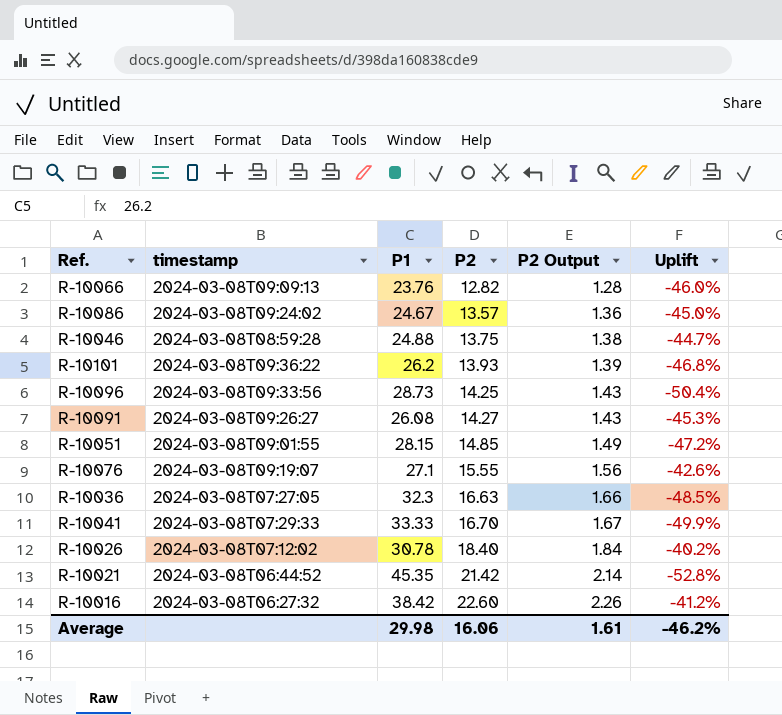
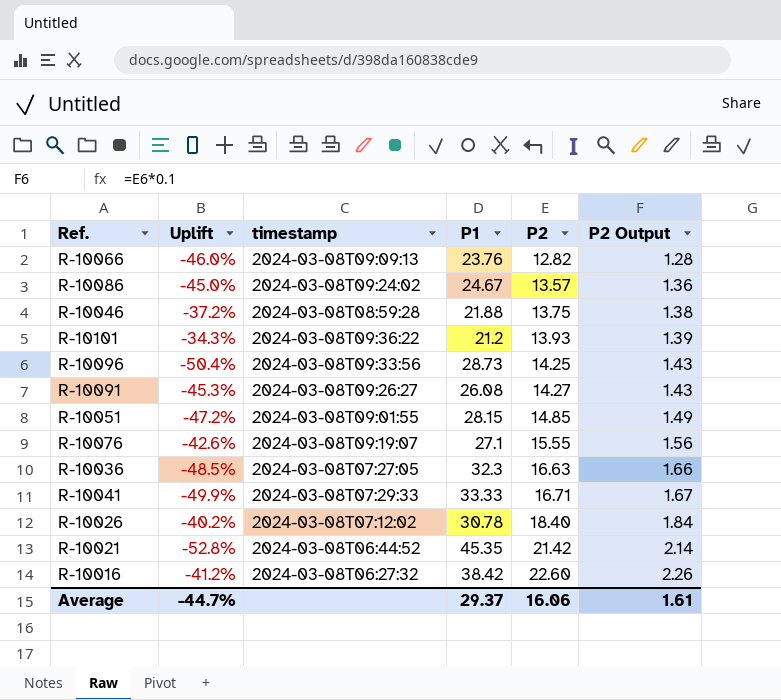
column Uplift | position: 6 -> 2
R-10046 | Uplift: -44.7% -> -37.2%
R-10046 | P1: 24.88 -> 21.88
R-10101 | Uplift: -46.8% -> -34.3%
R-10101 | P1: 26.2 -> 21.2
R-10041 | P2: 16.70 -> 16.71
Average | Uplift: -46.2% -> -44.7%
Average | P1: 29.98 -> 29.37

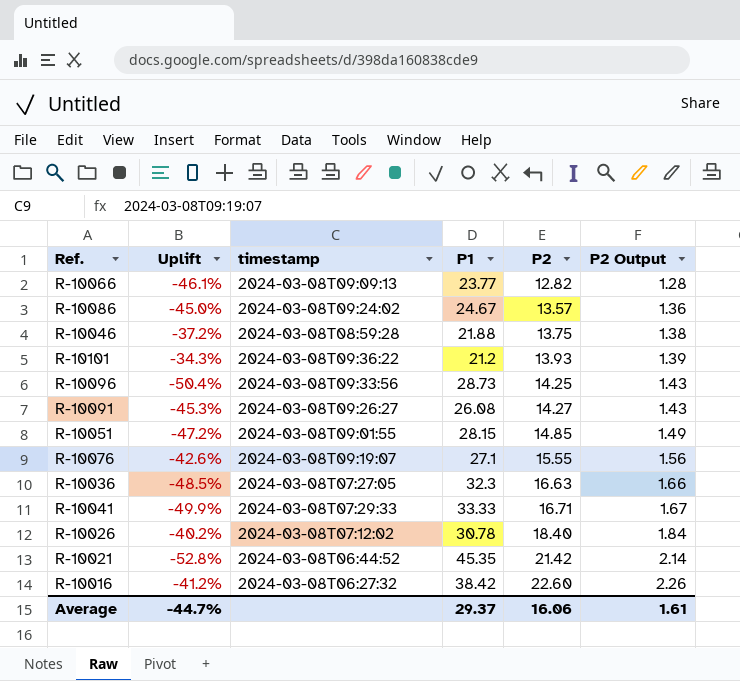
R-10066 | Uplift: -46.0% -> -46.1%
R-10066 | P1: 23.76 -> 23.77

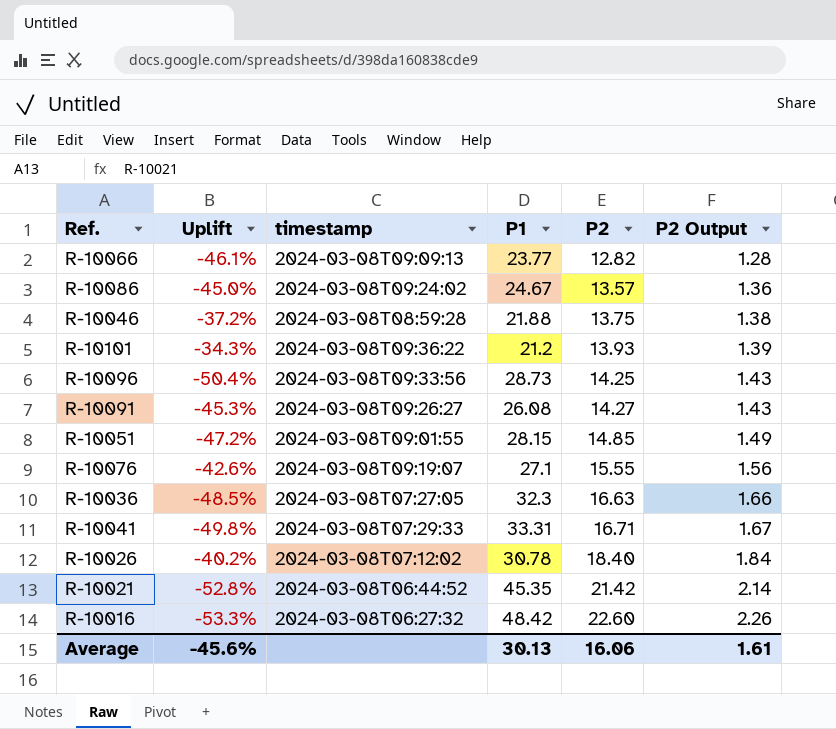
R-10041 | Uplift: -49.9% -> -49.8%
R-10041 | P1: 33.33 -> 33.31
R-10016 | Uplift: -41.2% -> -53.3%
R-10016 | P1: 38.42 -> 48.42
Average | Uplift: -44.7% -> -45.6%
Average | P1: 29.37 -> 30.13

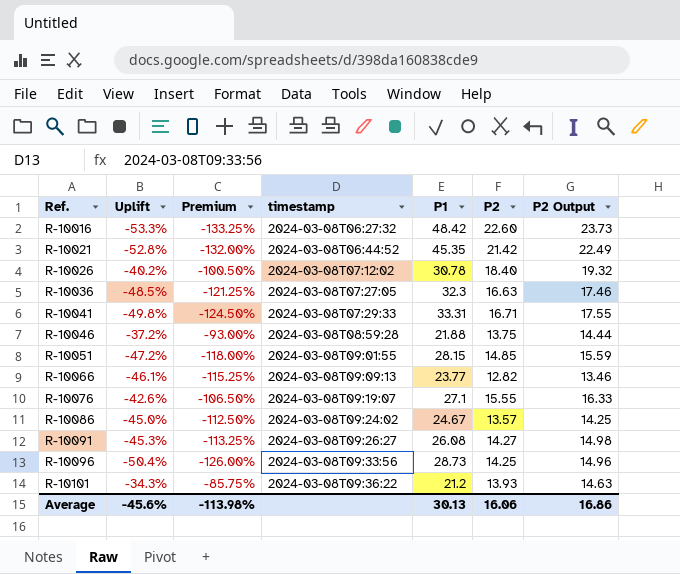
row order: P2 ascending -> Ref. ascending
column Premium | formula: none -> [Uplift] * 2.5
column P2 Output | formula: [P2] * 0.1 -> [P2] * 1.05
Average | P2 Output: 1.61 -> 16.86

